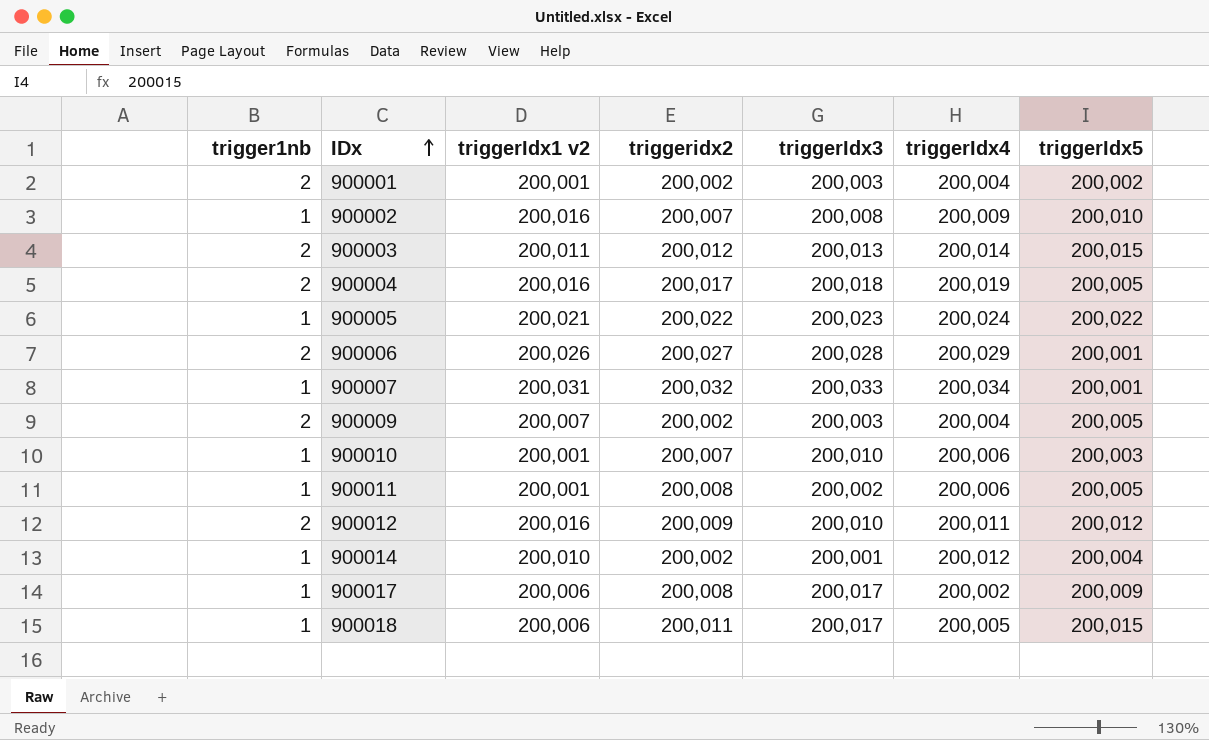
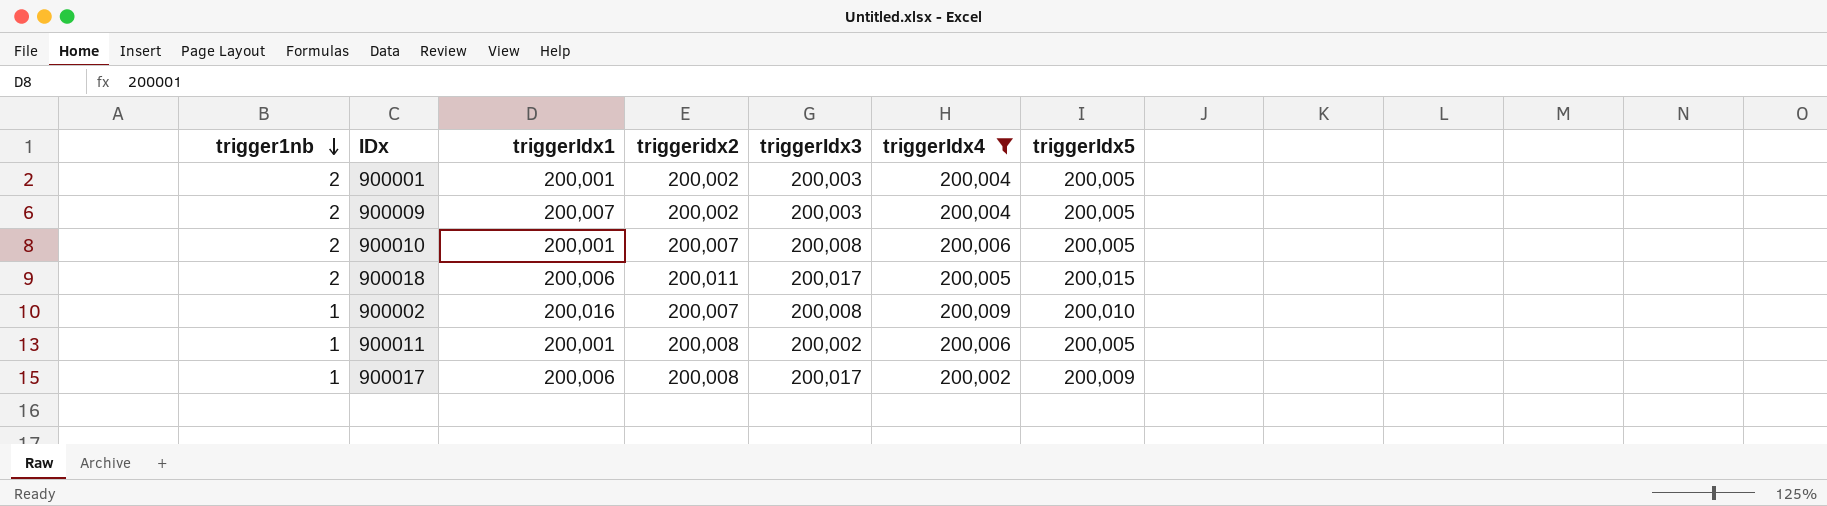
filter: none -> triggerIdx4 <= 200,009
row order: IDx ascending -> trigger1nb descending
column name: triggerIdx1 v2 -> triggerIdx1
900001 | triggerIdx5: 200,002 -> 200,005
900010 | trigger1nb: 1 -> 2
900010 | triggerIdx3: 200,010 -> 200,008
900010 | triggerIdx5: 200,003 -> 200,005
900018 | trigger1nb: 1 -> 2

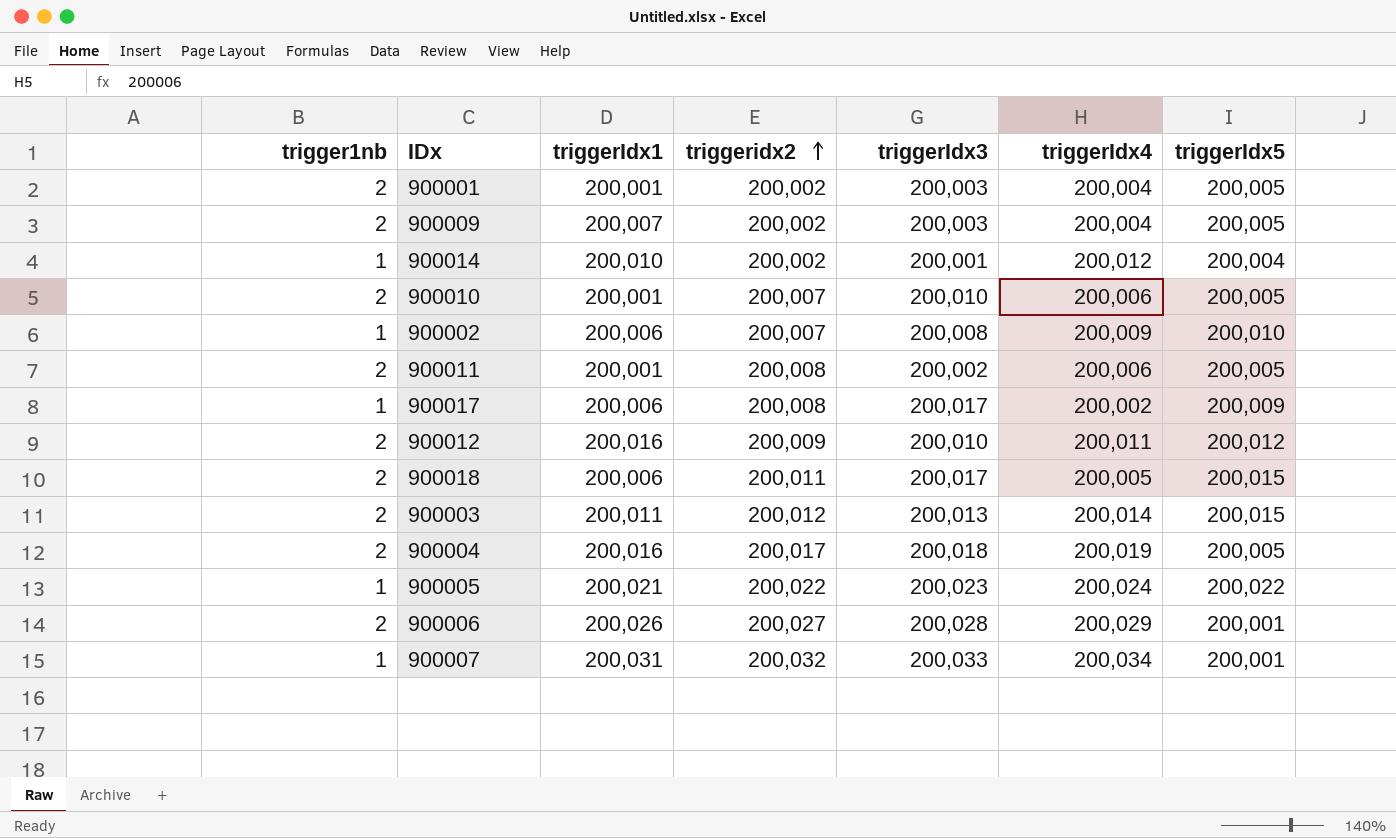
filter: triggerIdx4 <= 200,009 -> none
row order: trigger1nb descending -> triggeridx2 ascending
900010 | triggerIdx3: 200,008 -> 200,010
900002 | triggerIdx1: 200,016 -> 200,006
900011 | trigger1nb: 1 -> 2

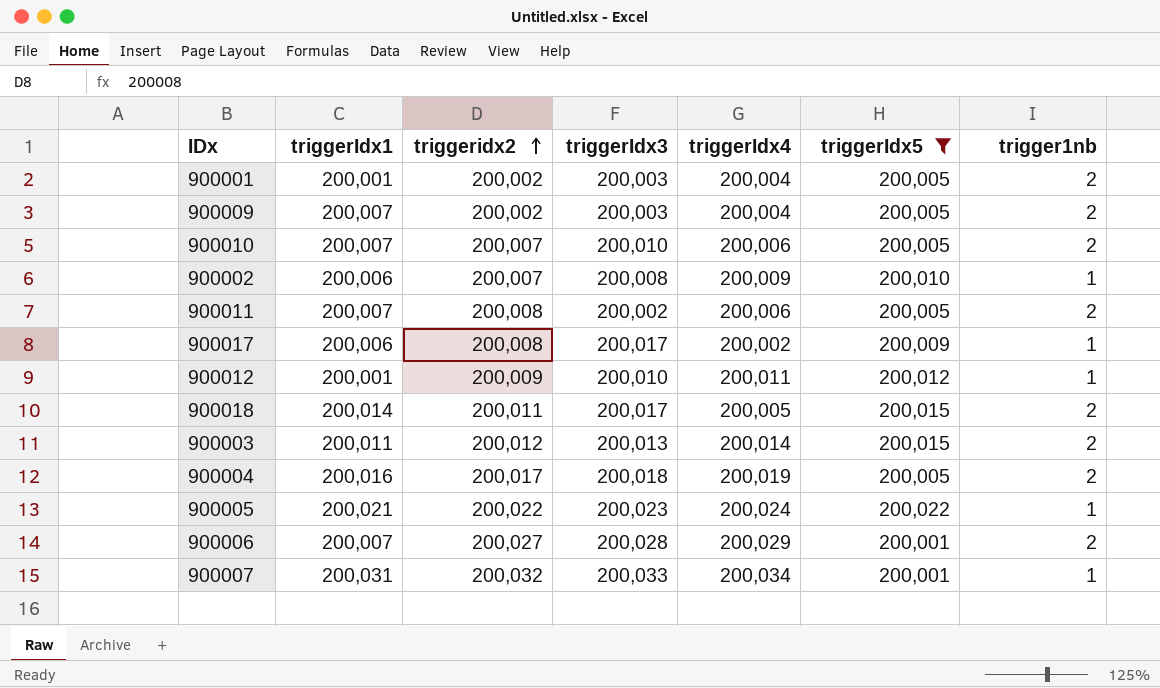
filter: none -> triggerIdx5 != 200,004
column trigger1nb | position: 1 -> 7
900010 | triggerIdx1: 200,001 -> 200,007
900011 | triggerIdx1: 200,001 -> 200,007
900012 | triggerIdx1: 200,016 -> 200,001
900012 | trigger1nb: 2 -> 1
900018 | triggerIdx1: 200,006 -> 200,014
900006 | triggerIdx1: 200,026 -> 200,007

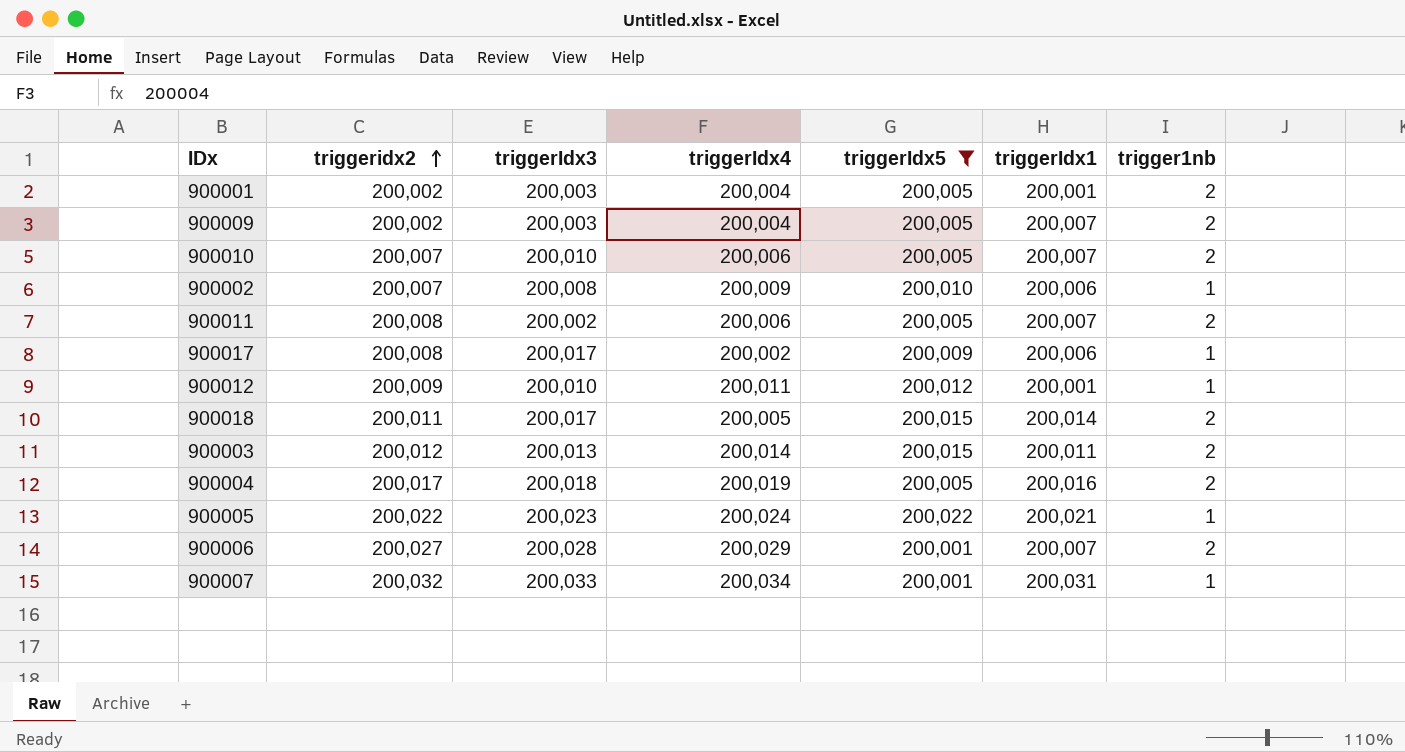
column triggerIdx1 | position: 2 -> 6

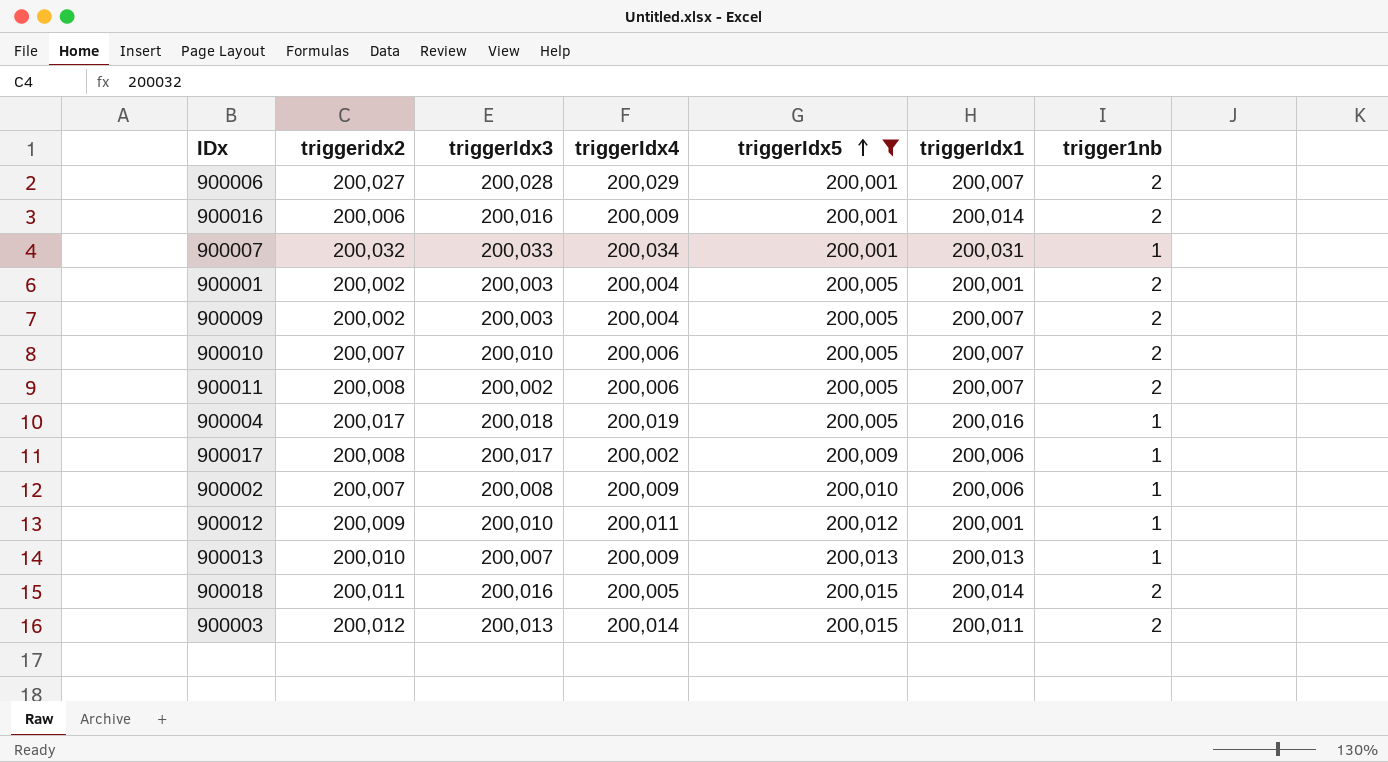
row order: triggeridx2 ascending -> triggerIdx5 ascending
row 900005: 200,022 | 200,023 | 200,024 | 200,022 | 200,021 | 1 -> none
row 900016: none -> 200,006 | 200,016 | 200,009 | 200,001 | 200,014 | 2
900004 | trigger1nb: 2 -> 1
row 900013: none -> 200,010 | 200,007 | 200,009 | 200,013 | 200,013 | 1
900018 | triggerIdx3: 200,017 -> 200,016

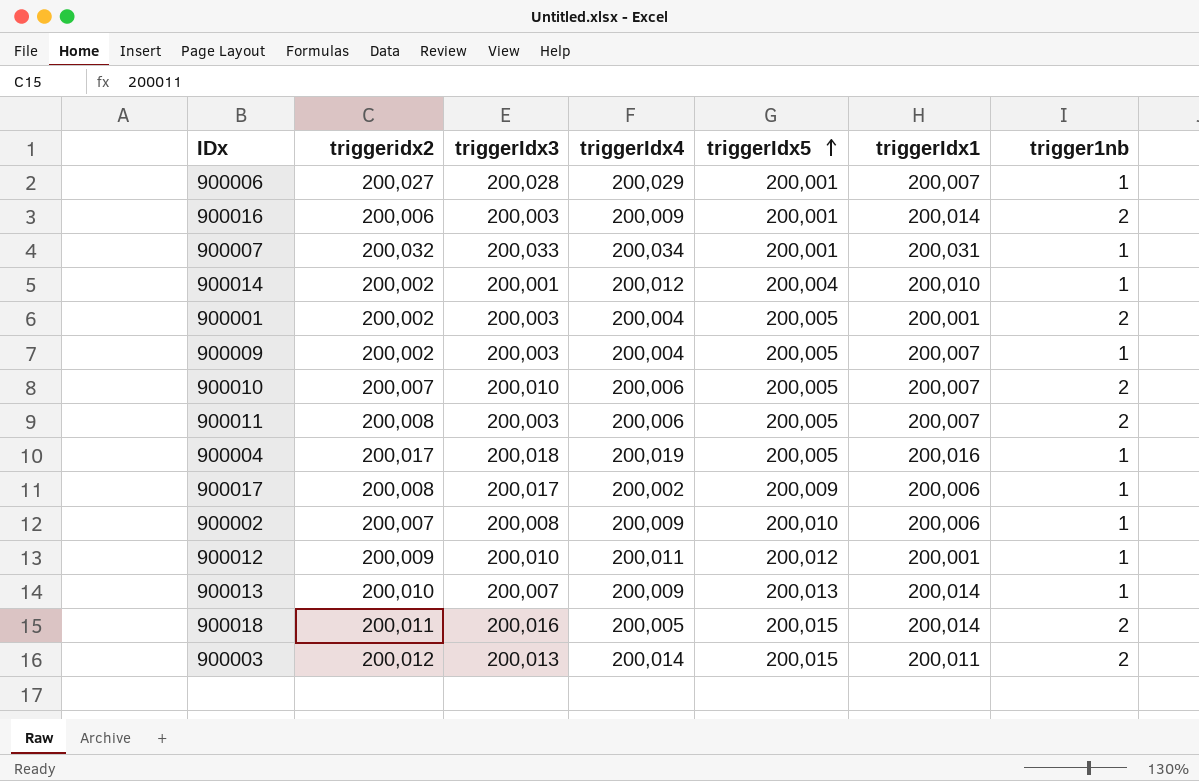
filter: triggerIdx5 != 200,004 -> none
900006 | trigger1nb: 2 -> 1
900016 | triggerIdx3: 200,016 -> 200,003
900009 | trigger1nb: 2 -> 1
900011 | triggerIdx3: 200,002 -> 200,003
900013 | triggerIdx1: 200,013 -> 200,014

